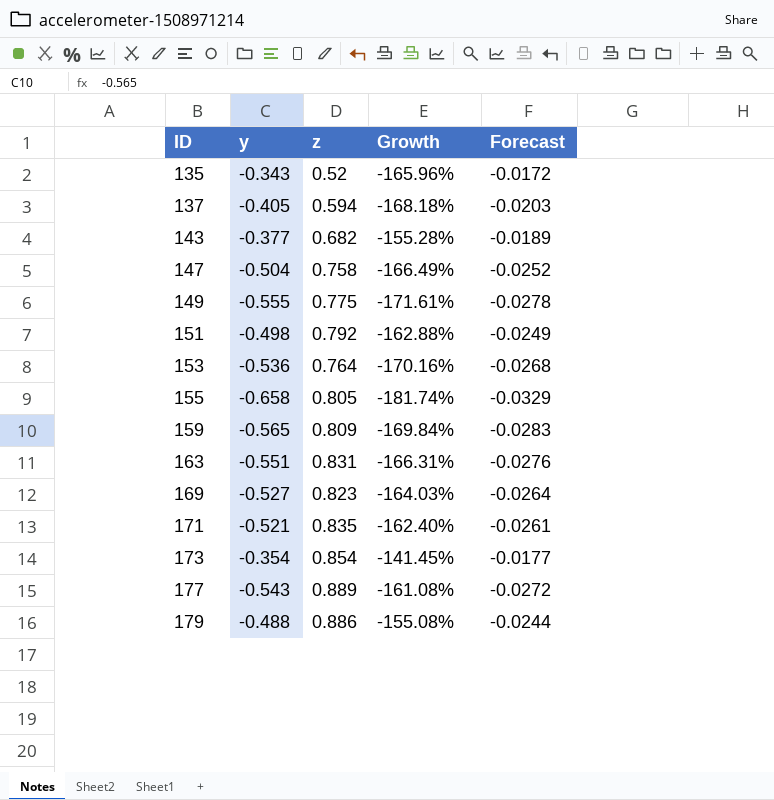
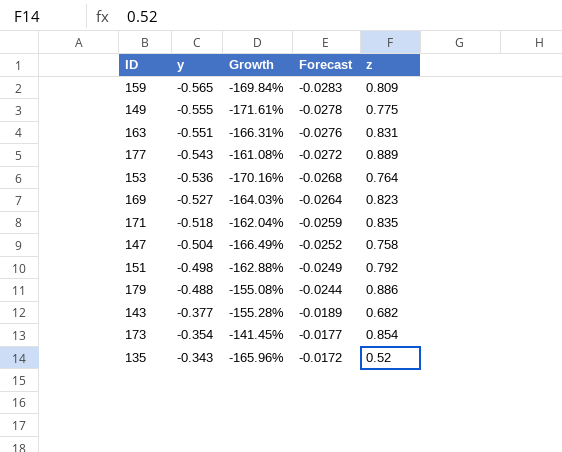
row order: ID ascending -> y ascending
column z | position: 3 -> 5
row 137: -0.405 | 0.594 | -168.18% | -0.0203 -> none
row 155: -0.658 | 0.805 | -181.74% | -0.0329 -> none
171 | y: -0.521 -> -0.518
171 | Growth: -162.40% -> -162.04%
171 | Forecast: -0.0261 -> -0.0259

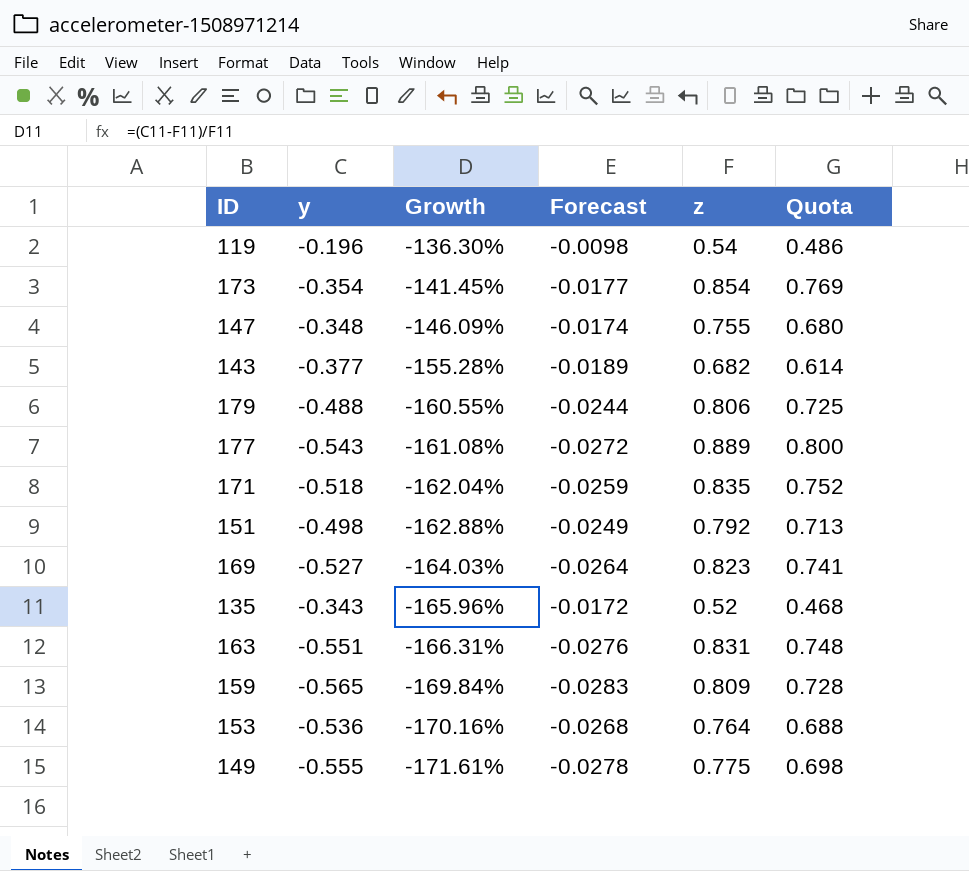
row order: y ascending -> Growth descending
column Quota | formula: none -> [z] * 0.9
row 119: none -> -0.196 | -136.30% | -0.0098 | 0.54 | 0.486
147 | y: -0.504 -> -0.348
147 | Growth: -166.49% -> -146.09%
147 | Forecast: -0.0252 -> -0.0174
147 | z: 0.758 -> 0.755
179 | Growth: -155.08% -> -160.55%
179 | z: 0.886 -> 0.806

